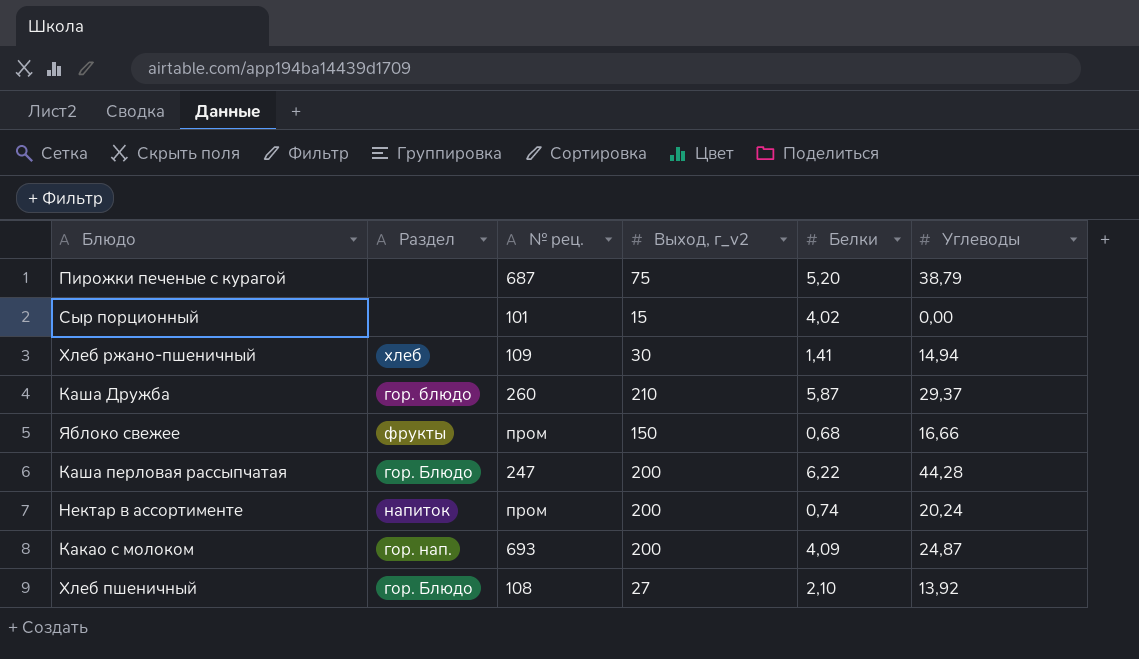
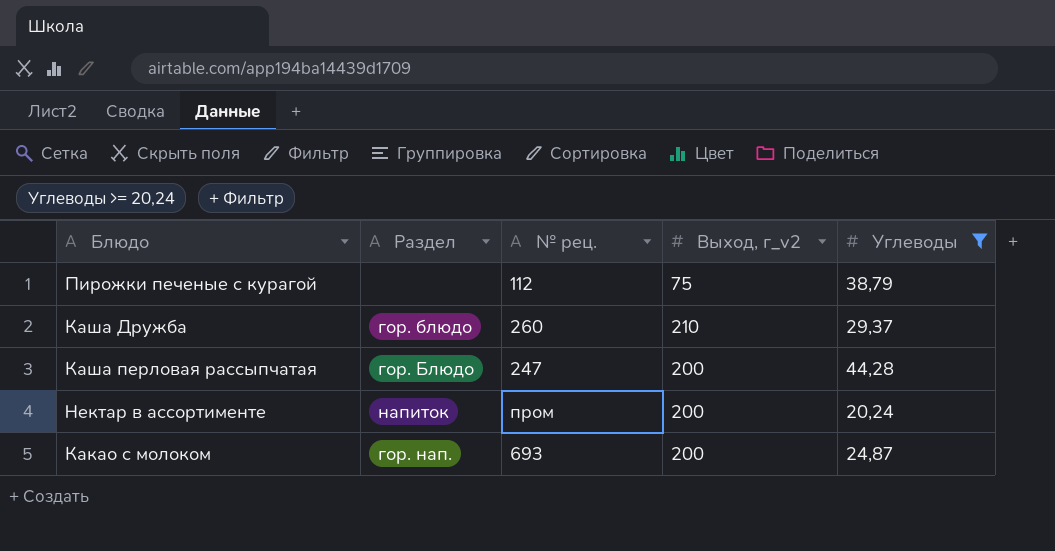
filter: none -> Углеводы >= 20,24
column Белки | position: 5 -> none
Пирожки печеные с курагой | № рец.: 687 -> 112

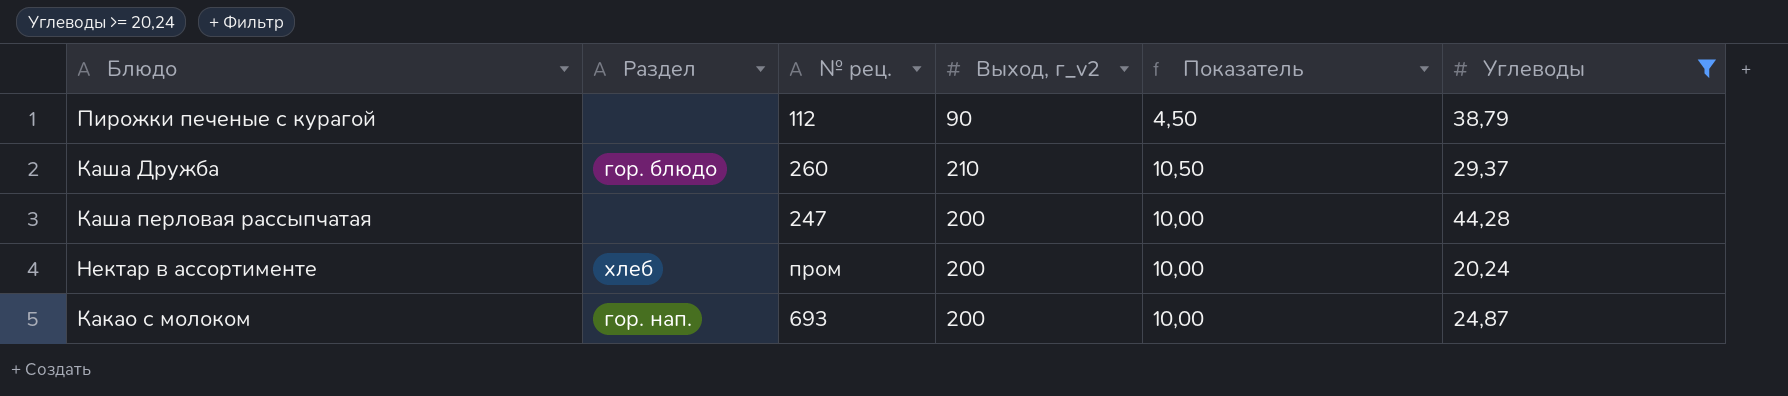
column Показатель | formula: none -> [Выход, г_v2] * 0,05
Пирожки печеные с курагой | Выход, г_v2: 75 -> 90
Каша перловая рассыпчатая | Раздел: гор. Блюдо -> none
Нектар в ассортименте | Раздел: напиток -> хлеб

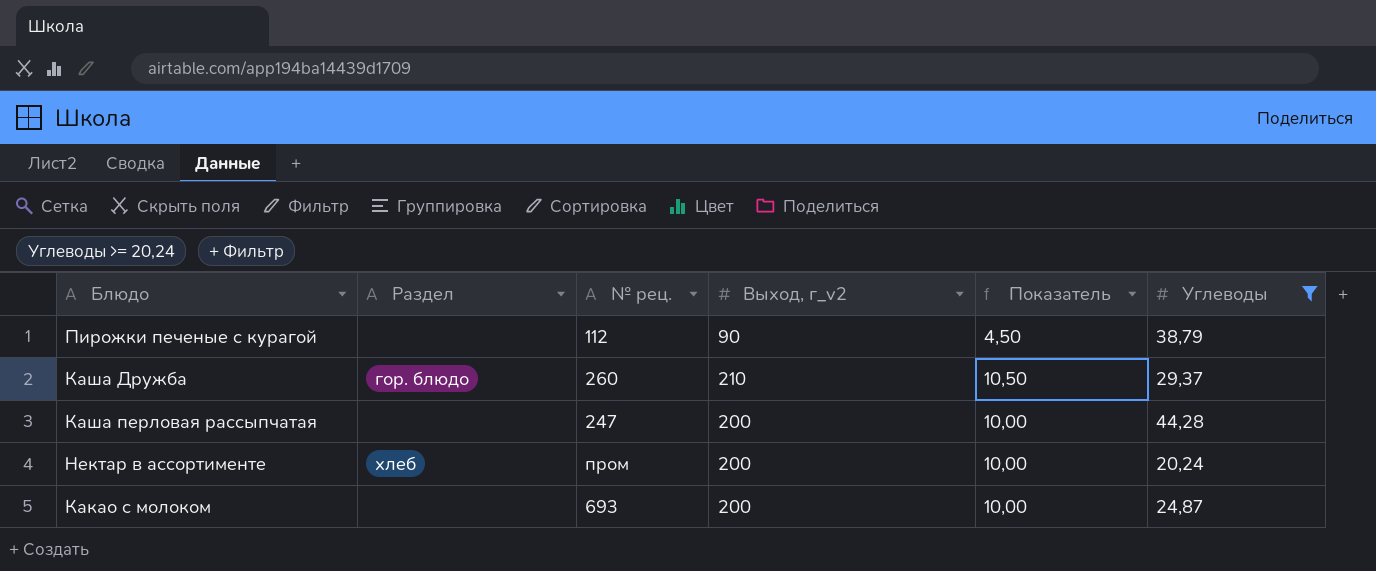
Какао с молоком | Раздел: гор. нап. -> none

